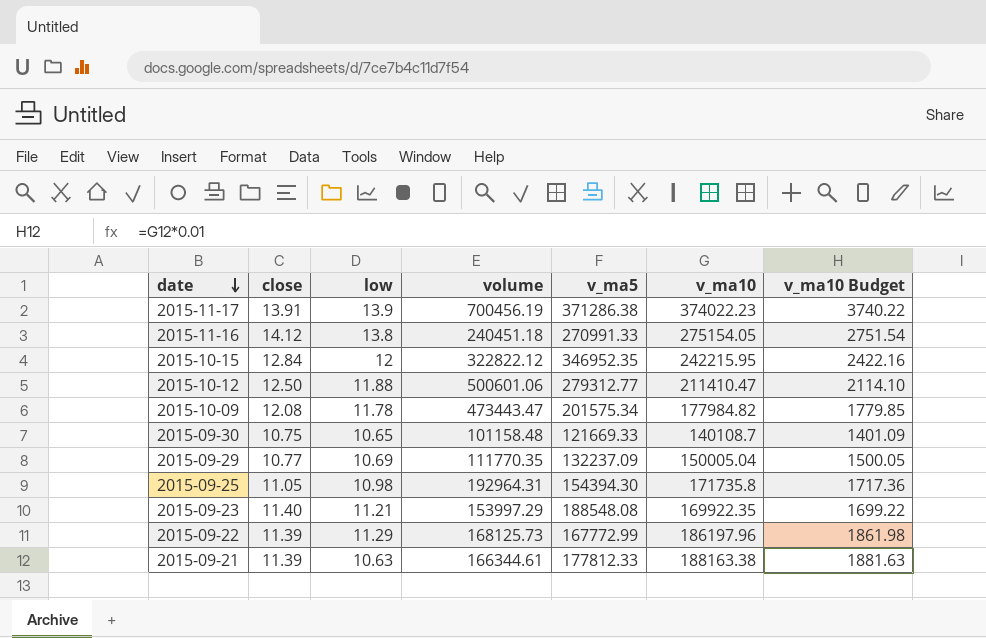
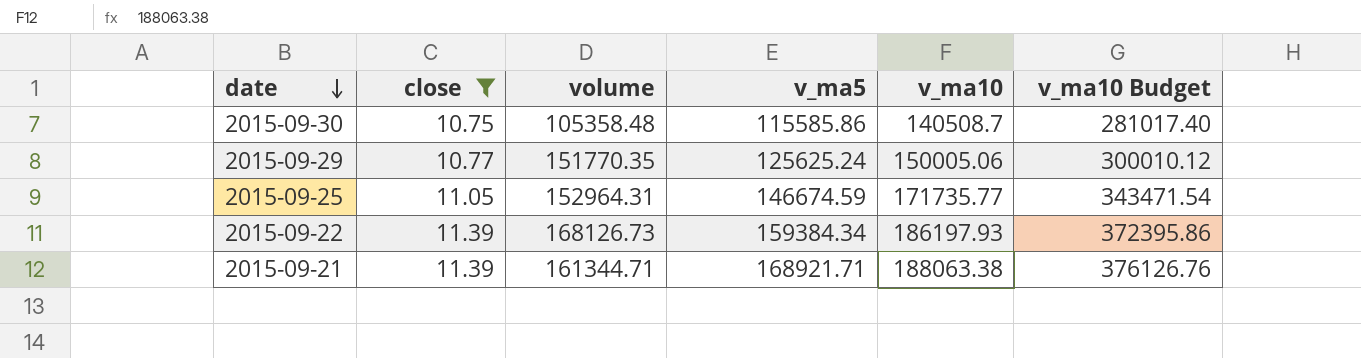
filter: none -> close <= 11.39
column low | position: 3 -> none
column v_ma10 Budget | formula: [v_ma10] * 0.01 -> [v_ma10] * 2
2015-09-30 | volume: 101158.48 -> 105358.48
2015-09-30 | v_ma5: 121669.33 -> 115585.86
2015-09-30 | v_ma10: 140108.7 -> 140508.7
2015-09-29 | volume: 111770.35 -> 151770.35
2015-09-29 | v_ma5: 132237.09 -> 125625.24
2015-09-29 | v_ma10: 150005.04 -> 150005.06
2015-09-25 | volume: 192964.31 -> 152964.31
2015-09-25 | v_ma5: 154394.30 -> 146674.59
2015-09-25 | v_ma10: 171735.8 -> 171735.77
2015-09-22 | volume: 168125.73 -> 168126.73
2015-09-22 | v_ma5: 167772.99 -> 159384.34
2015-09-22 | v_ma10: 186197.96 -> 186197.93
2015-09-21 | volume: 166344.61 -> 161344.71
2015-09-21 | v_ma5: 177812.33 -> 168921.71
2015-09-21 | v_ma10: 188163.38 -> 188063.38

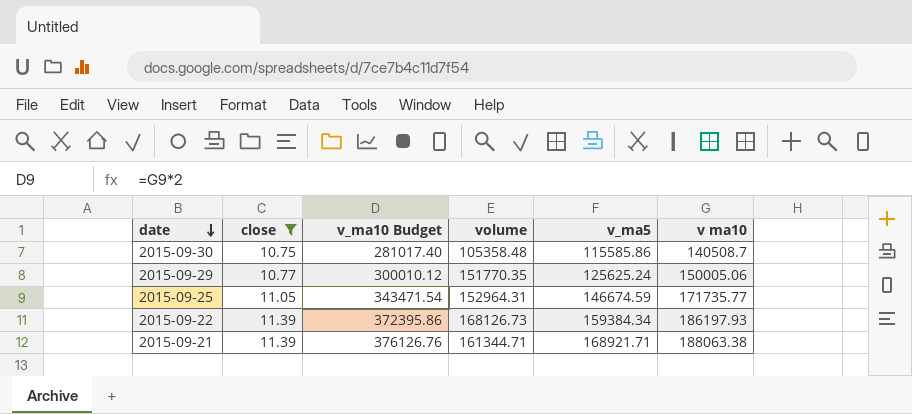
column v_ma10 Budget | position: 6 -> 3
column name: v_ma10 -> v ma10

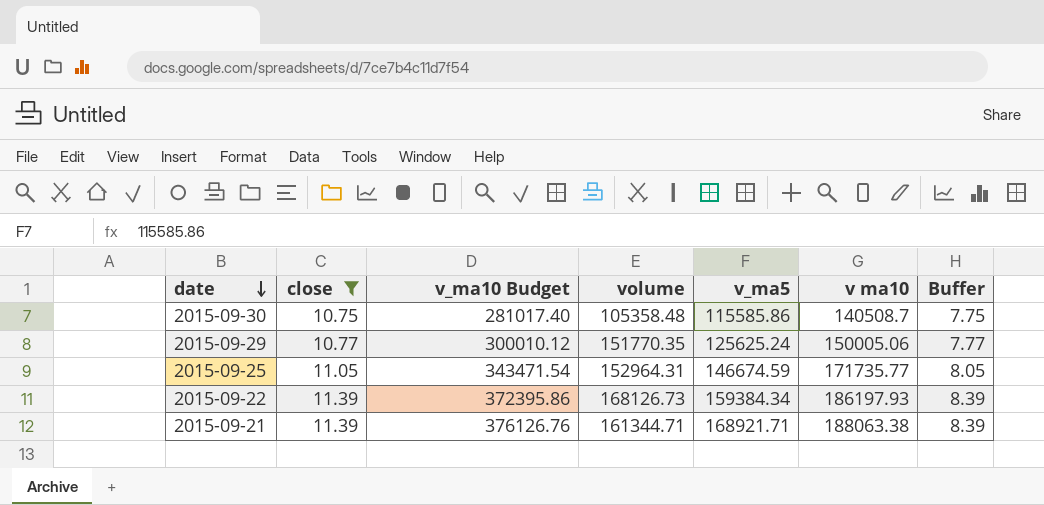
column Buffer | formula: none -> [close] - 3

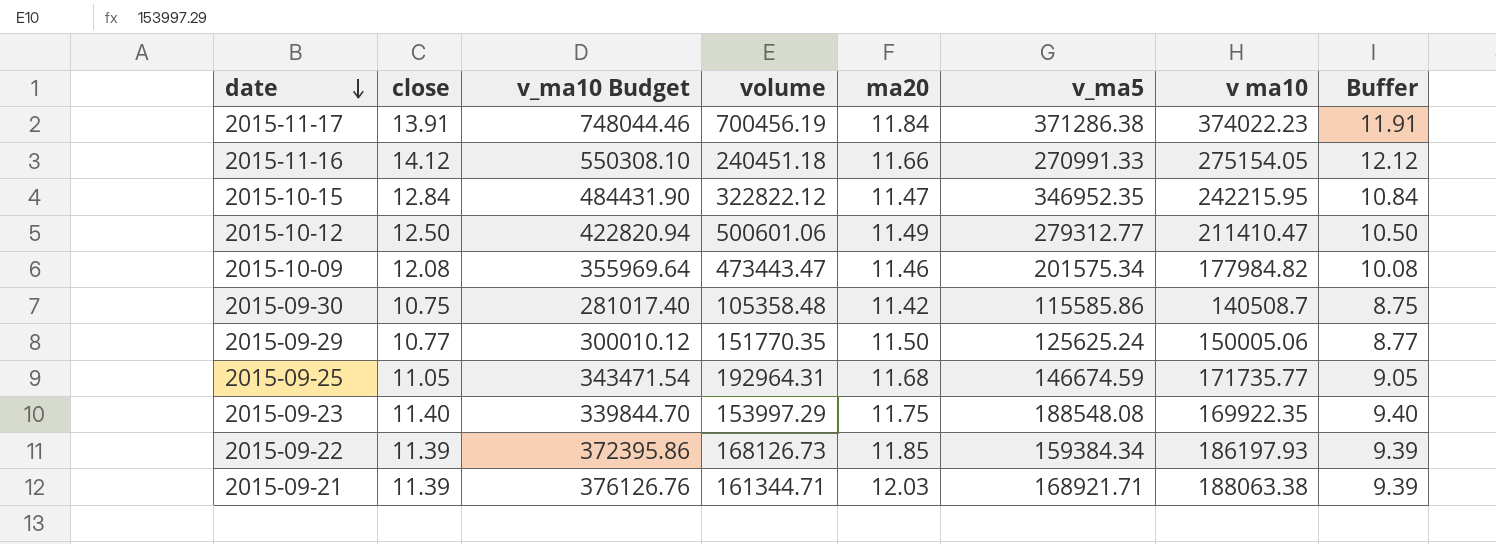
filter: close <= 11.39 -> none
column ma20 | position: none -> 5
column Buffer | formula: [close] - 3 -> [close] - 2
2015-09-25 | volume: 152964.31 -> 192964.31

